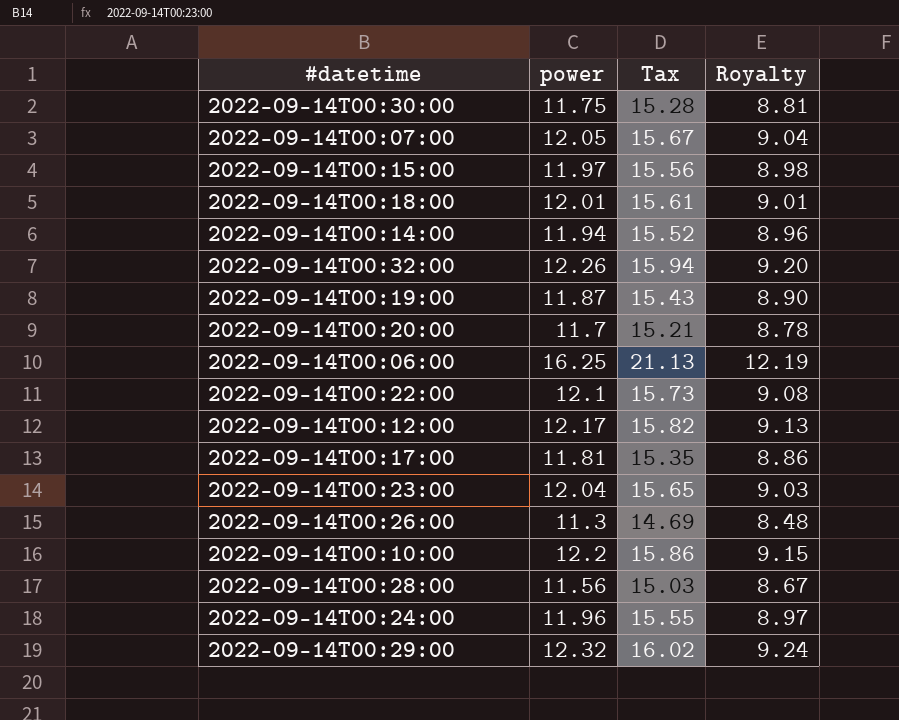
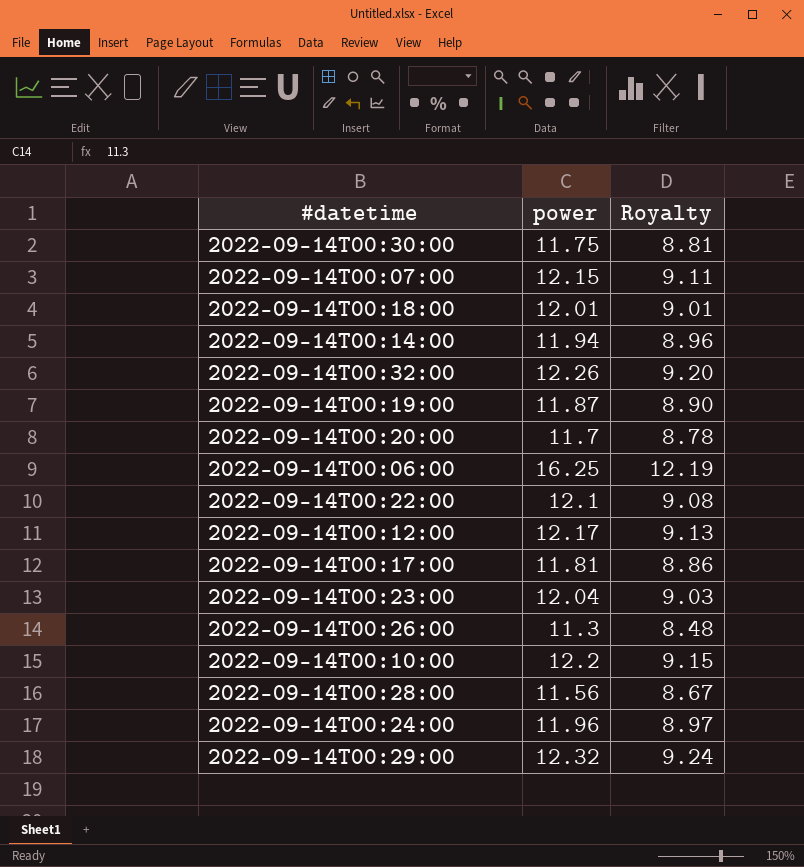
column Tax | formula: [power] * 1.3 -> none
row 2022-09-14T00:15:00: 11.97 | 15.56 | 8.98 -> none
2022-09-14T00:07:00 | power: 12.05 -> 12.15
2022-09-14T00:07:00 | Royalty: 9.04 -> 9.11

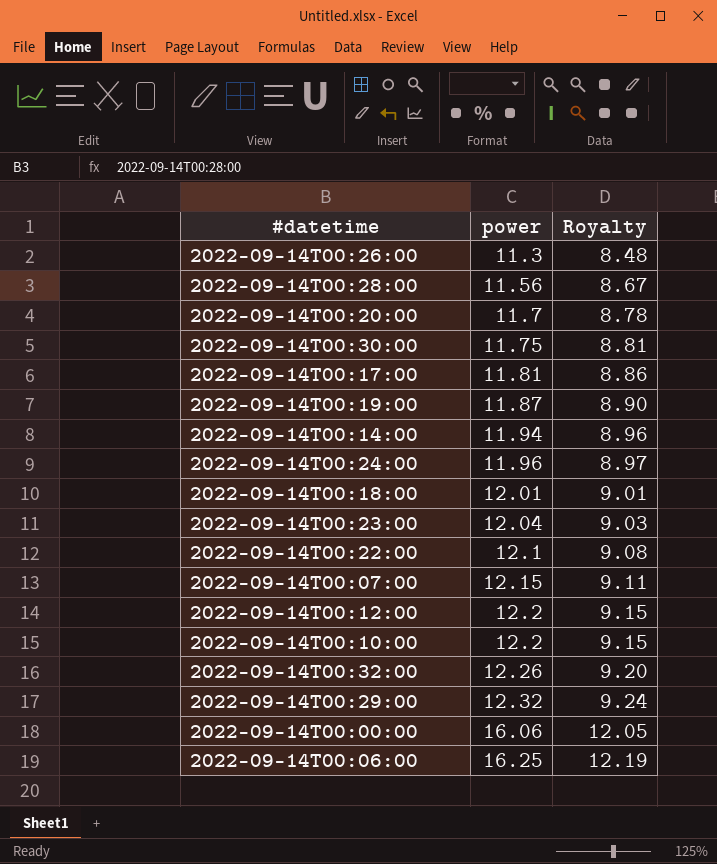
row order: none -> power ascending
2022-09-14T00:12:00 | power: 12.17 -> 12.2
2022-09-14T00:12:00 | Royalty: 9.13 -> 9.15
row 2022-09-14T00:00:00: none -> 16.06 | 12.05

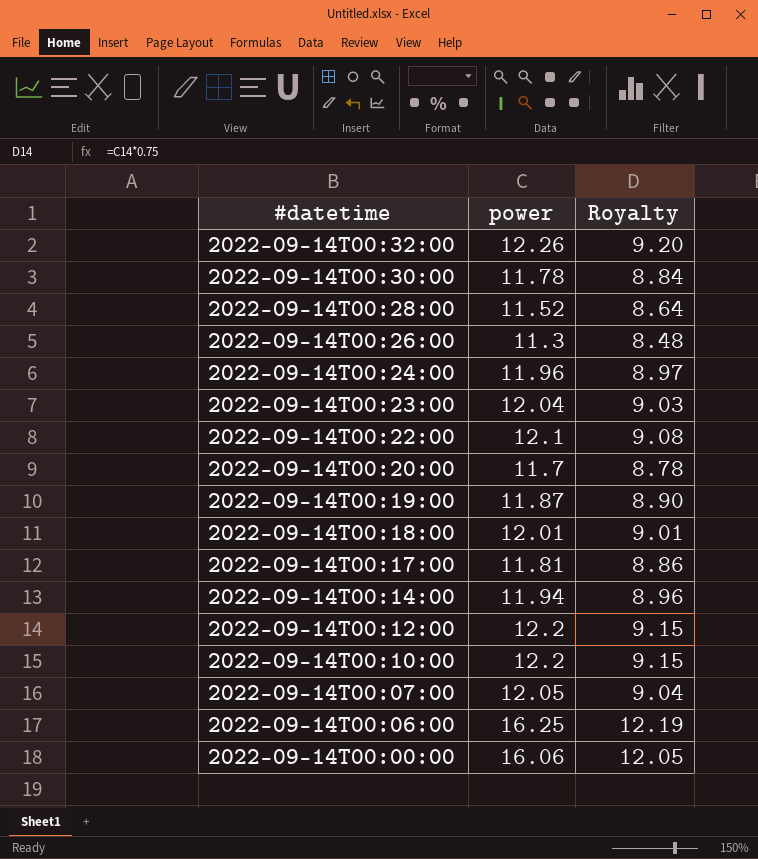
row order: power ascending -> #datetime descending
row 2022-09-14T00:29:00: 12.32 | 9.24 -> none
2022-09-14T00:30:00 | power: 11.75 -> 11.78
2022-09-14T00:30:00 | Royalty: 8.81 -> 8.84
2022-09-14T00:28:00 | power: 11.56 -> 11.52
2022-09-14T00:28:00 | Royalty: 8.67 -> 8.64
2022-09-14T00:07:00 | power: 12.15 -> 12.05
2022-09-14T00:07:00 | Royalty: 9.11 -> 9.04

